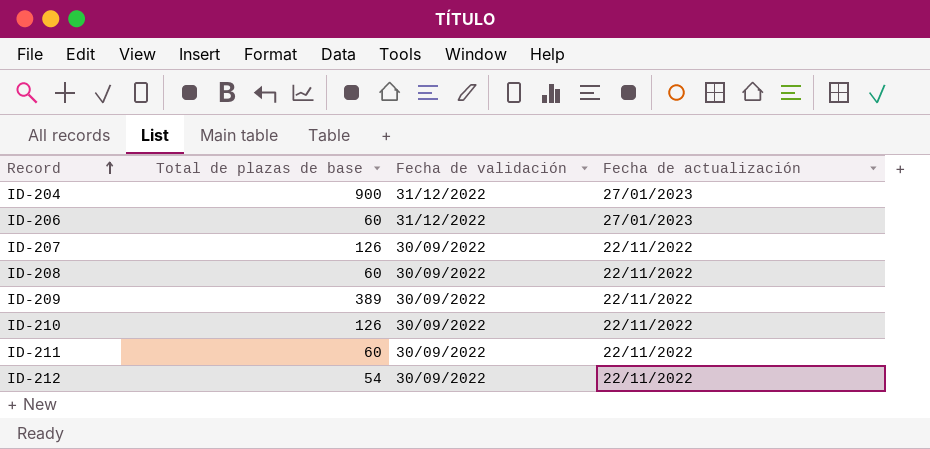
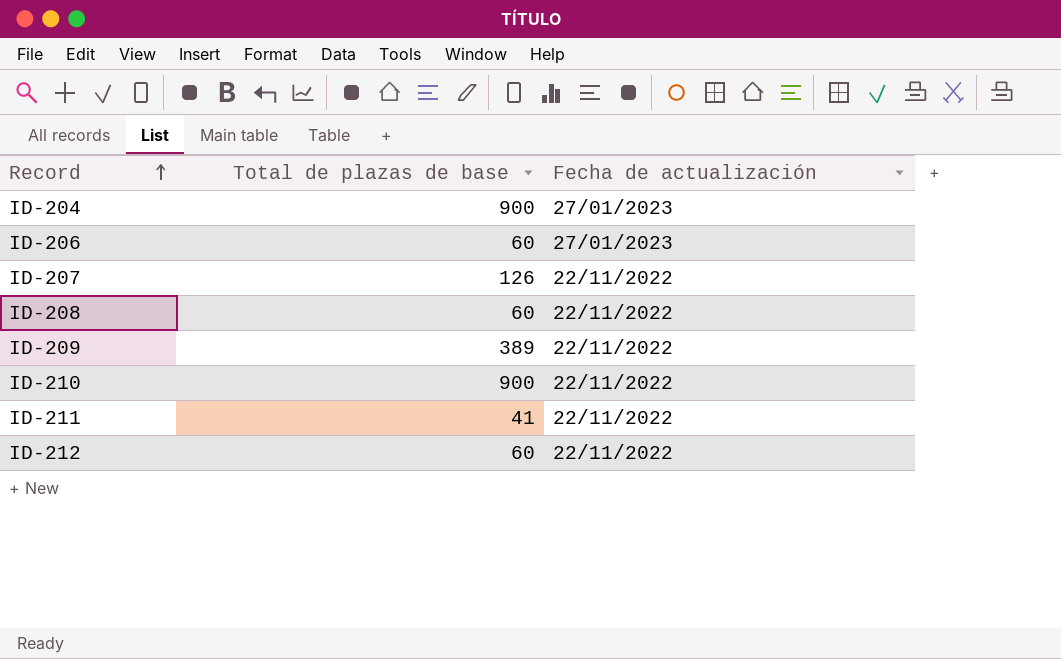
column Fecha de validación | position: 3 -> none
ID-210 | Total de plazas de base: 126 -> 900
ID-211 | Total de plazas de base: 60 -> 41
ID-212 | Total de plazas de base: 54 -> 60

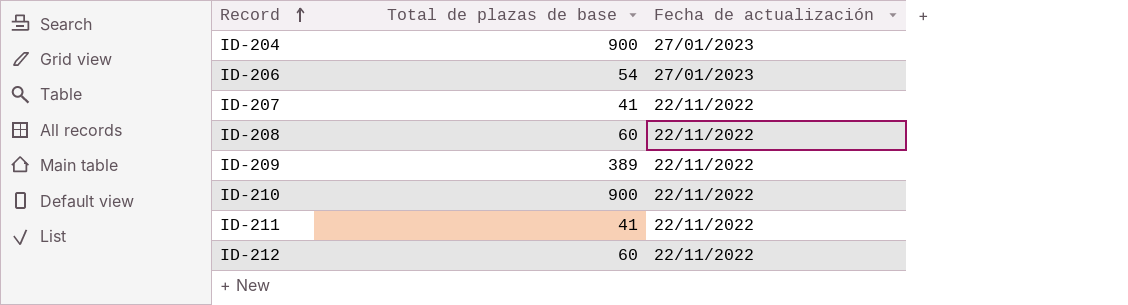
ID-206 | Total de plazas de base: 60 -> 54
ID-207 | Total de plazas de base: 126 -> 41

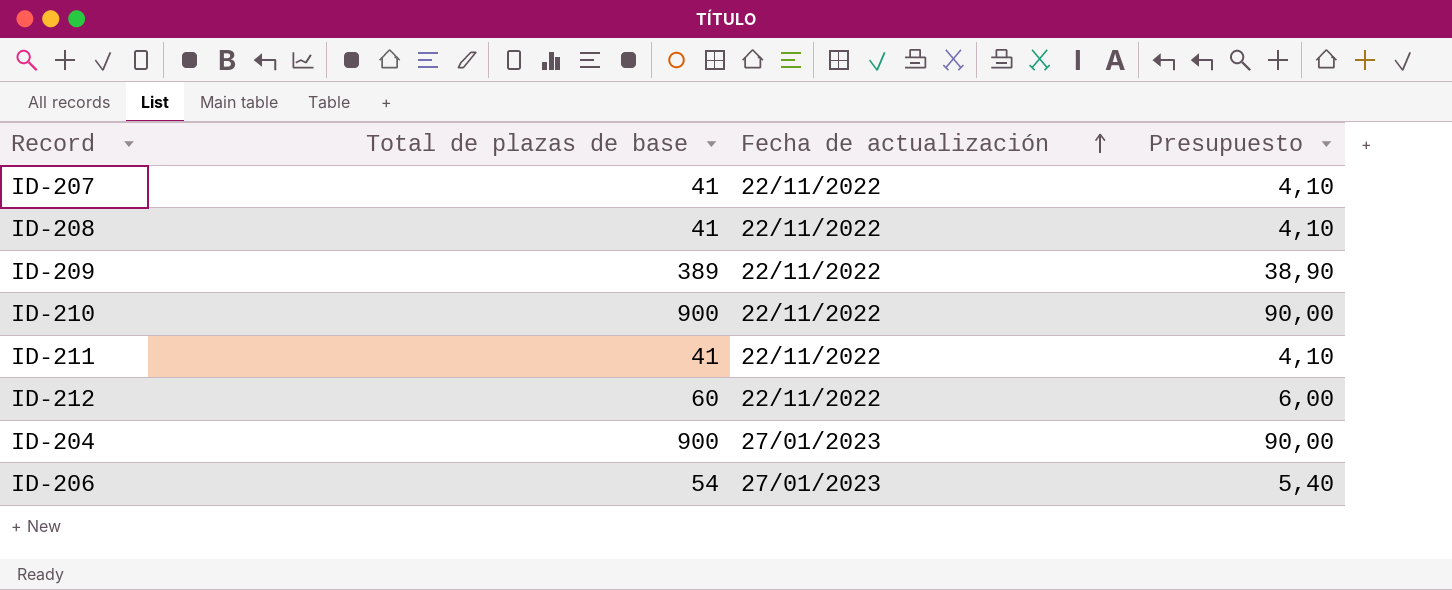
row order: Record ascending -> Fecha de actualización ascending
column Presupuesto | formula: none -> [Total de plazas de base] * 0,1
ID-208 | Total de plazas de base: 60 -> 41

